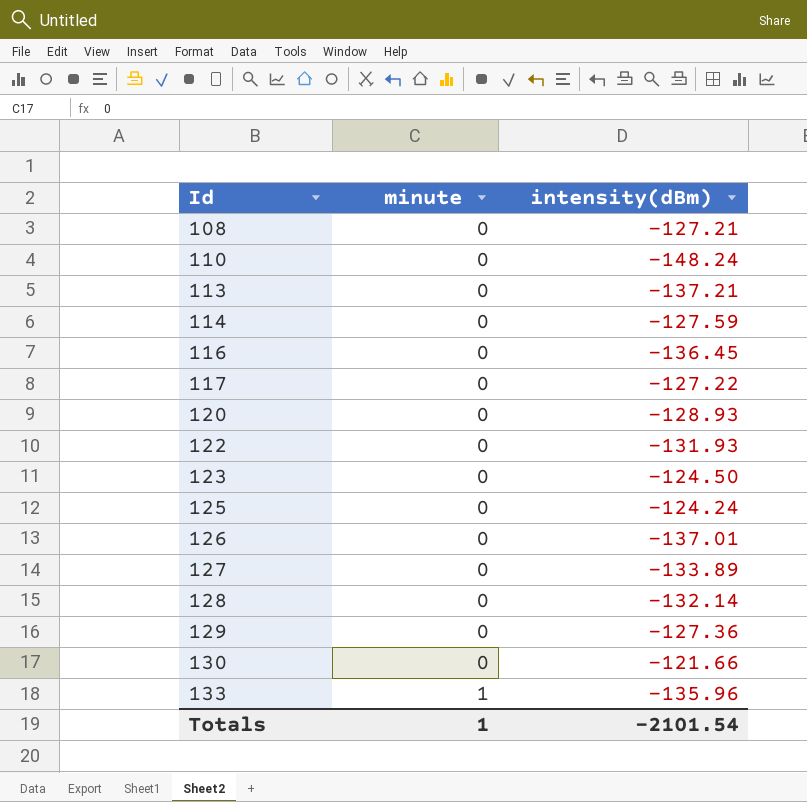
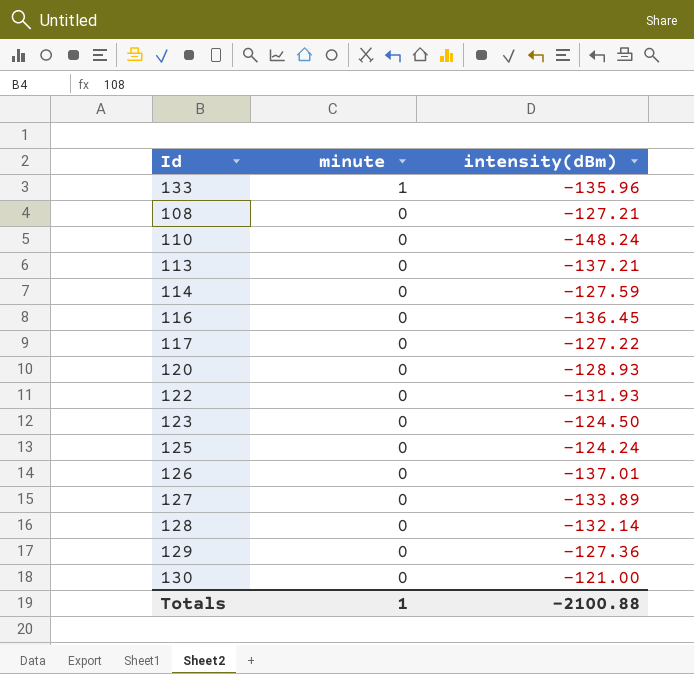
row order: Id ascending -> minute descending
130 | intensity(dBm): -121.66 -> -121.00
Totals | intensity(dBm): -2101.54 -> -2100.88

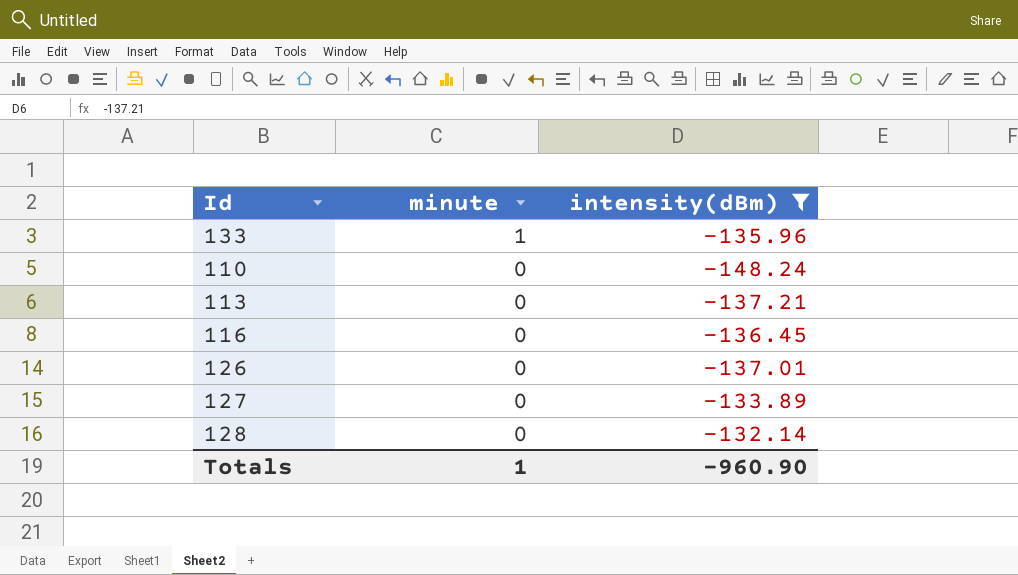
filter: none -> intensity(dBm) <= -132.14
Totals | intensity(dBm): -2100.88 -> -960.90

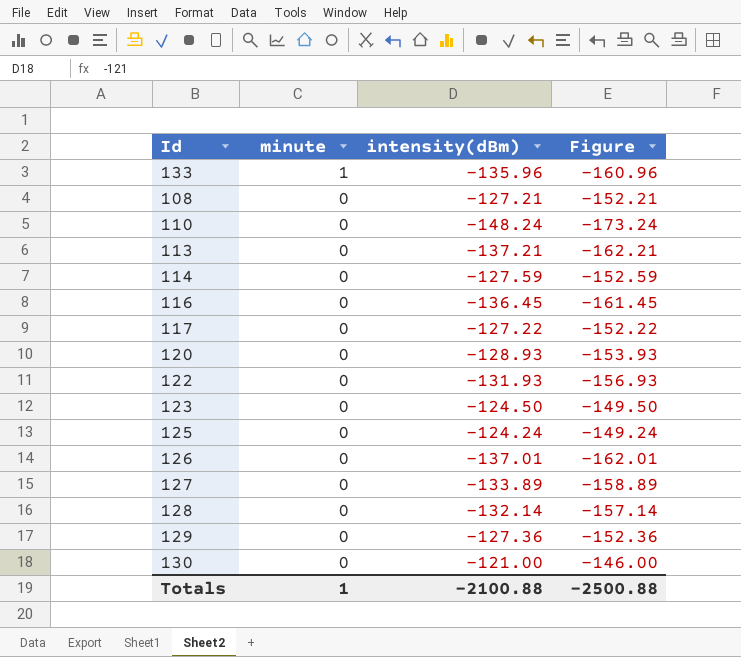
filter: intensity(dBm) <= -132.14 -> none
column Figure | formula: none -> [intensity(dBm)] - 25
Totals | intensity(dBm): -960.90 -> -2100.88

